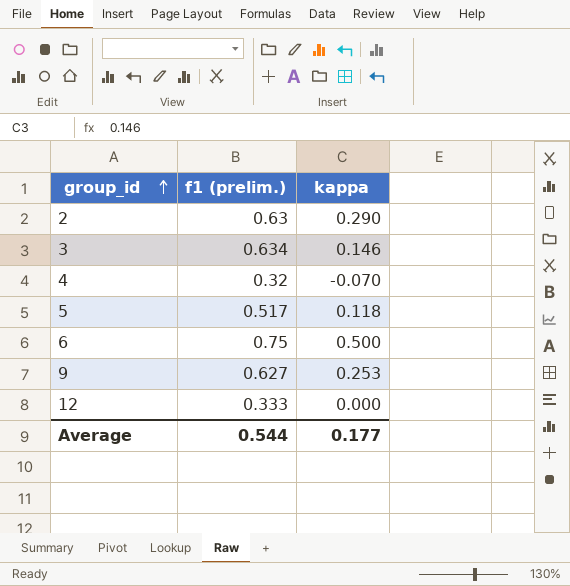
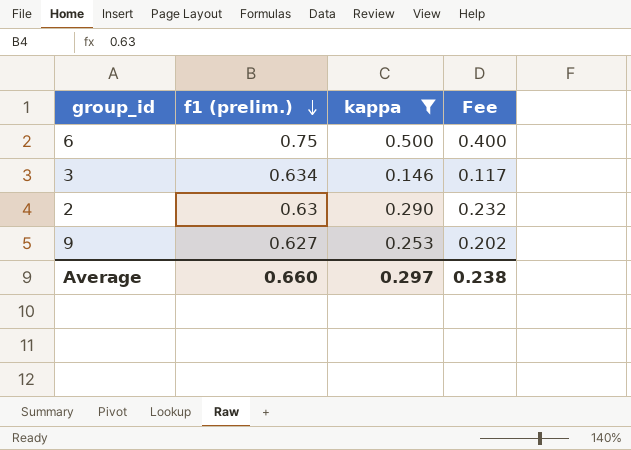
filter: none -> kappa >= 0.146
row order: group_id ascending -> f1 (prelim.) descending
column Fee | formula: none -> [kappa] * 0.8
Average | f1 (prelim.): 0.544 -> 0.660
Average | kappa: 0.177 -> 0.297

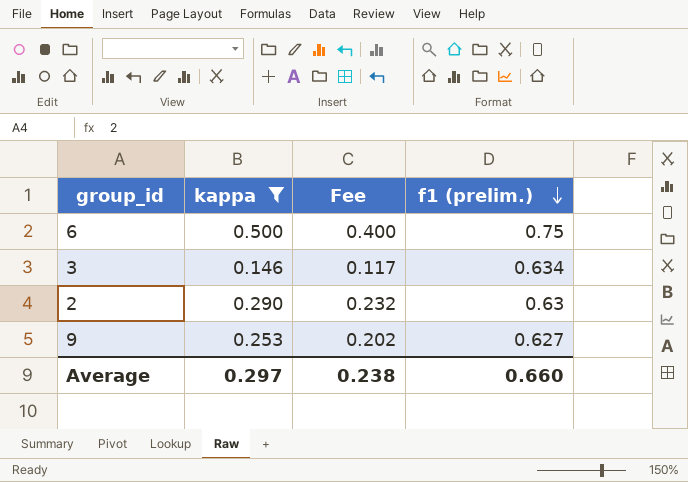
column f1 (prelim.) | position: 2 -> 4

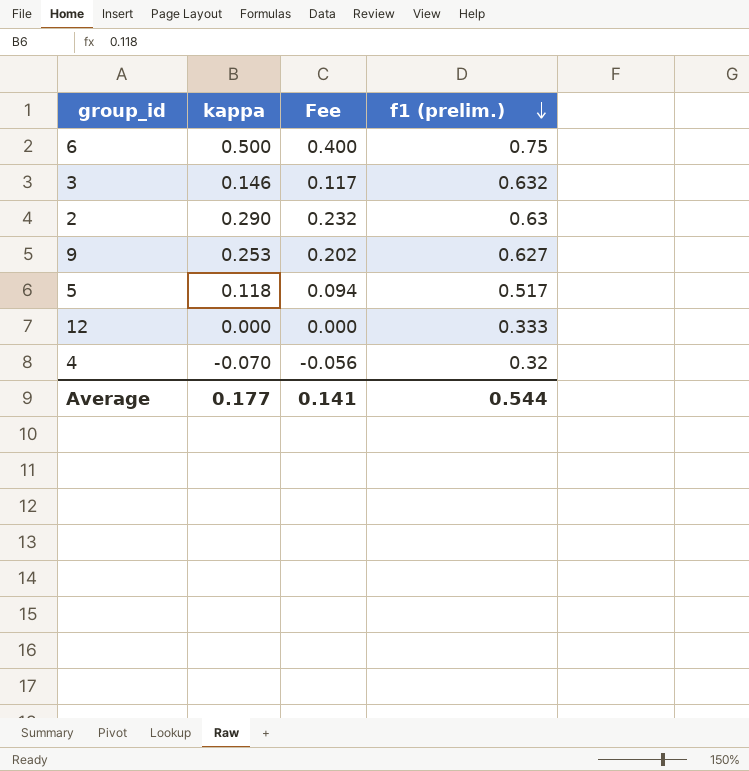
filter: kappa >= 0.146 -> none
3 | f1 (prelim.): 0.634 -> 0.632
Average | kappa: 0.297 -> 0.177
Average | Fee: 0.238 -> 0.141
Average | f1 (prelim.): 0.660 -> 0.544

